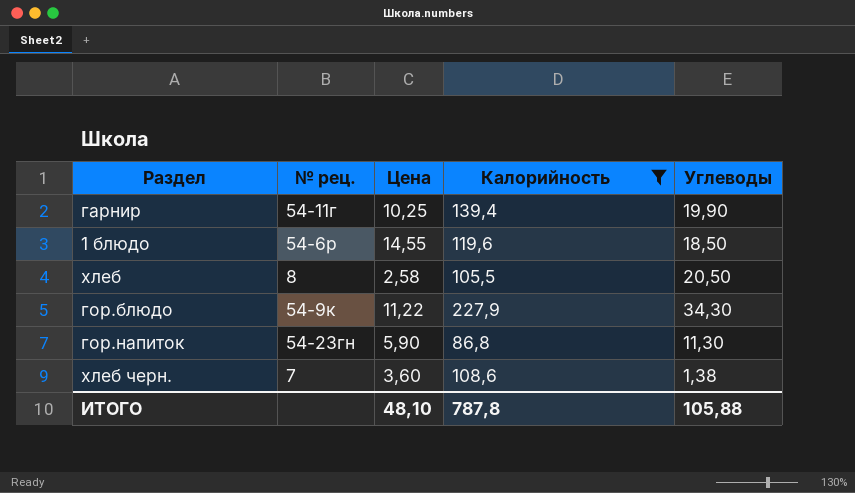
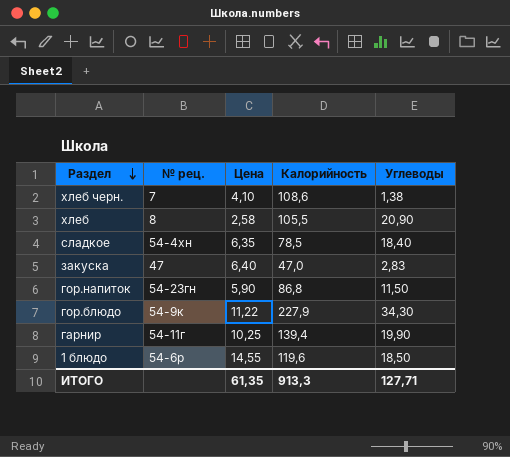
filter: Калорийность >= 86,8 -> none
row order: none -> Раздел descending
хлеб черн. | Цена: 3,60 -> 4,10
хлеб | Углеводы: 20,50 -> 20,90
гор.напиток | Углеводы: 11,30 -> 11,50
ИТОГО | Цена: 48,10 -> 61,35
ИТОГО | Калорийность: 787,8 -> 913,3
ИТОГО | Углеводы: 105,88 -> 127,71

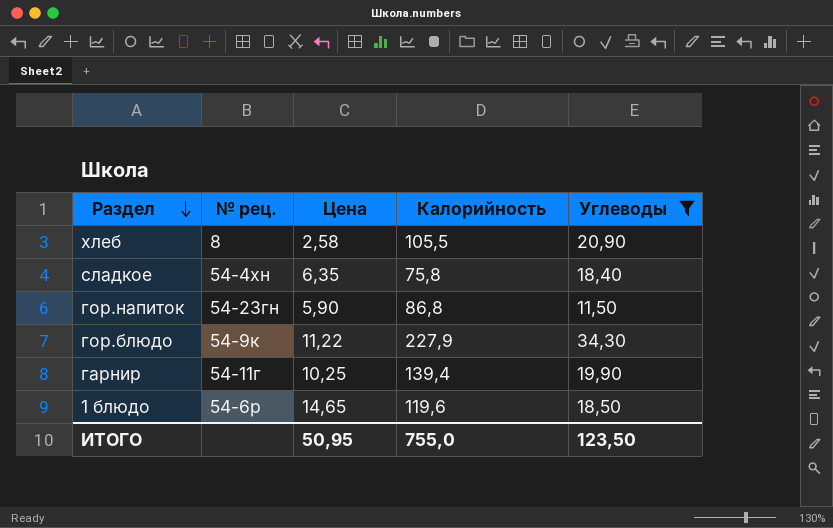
filter: none -> Углеводы >= 11,50
сладкое | Калорийность: 78,5 -> 75,8
1 блюдо | Цена: 14,55 -> 14,65
ИТОГО | Цена: 61,35 -> 50,95
ИТОГО | Калорийность: 913,3 -> 755,0
ИТОГО | Углеводы: 127,71 -> 123,50

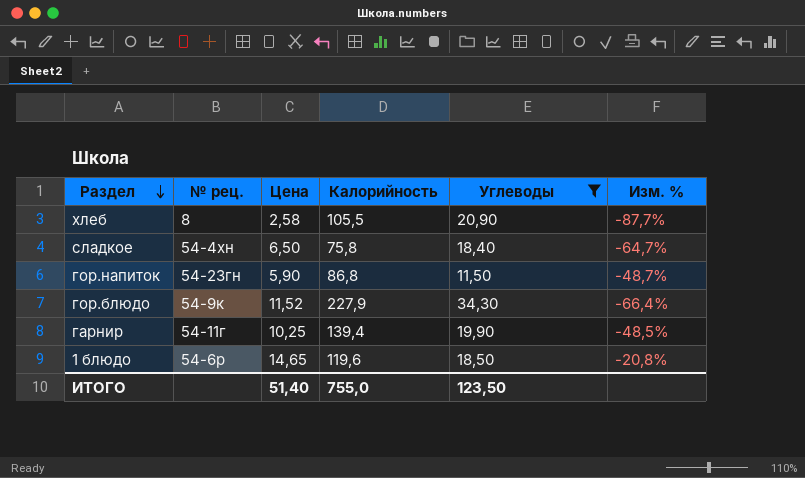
column Изм. % | formula: none -> ([Цена] - [Углеводы]) / [Углеводы]
сладкое | Цена: 6,35 -> 6,50
гор.блюдо | Цена: 11,22 -> 11,52
ИТОГО | Цена: 50,95 -> 51,40

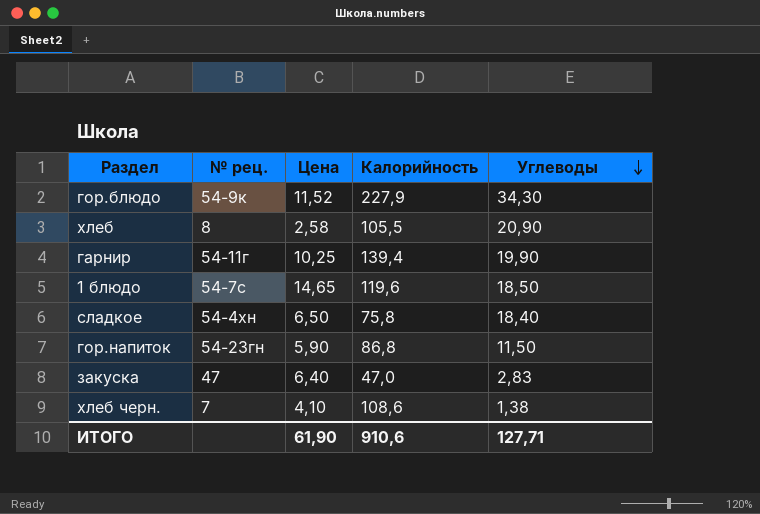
filter: Углеводы >= 11,50 -> none
row order: Раздел descending -> Углеводы descending
column Изм. % | formula: ([Цена] - [Углеводы]) / [Углеводы] -> none
1 блюдо | № рец.: 54-6р -> 54-7с
ИТОГО | Цена: 51,40 -> 61,90
ИТОГО | Калорийность: 755,0 -> 910,6
ИТОГО | Углеводы: 123,50 -> 127,71

